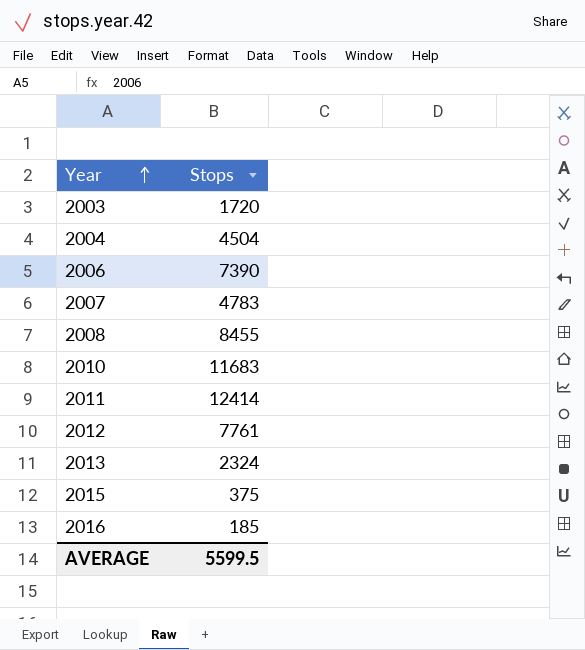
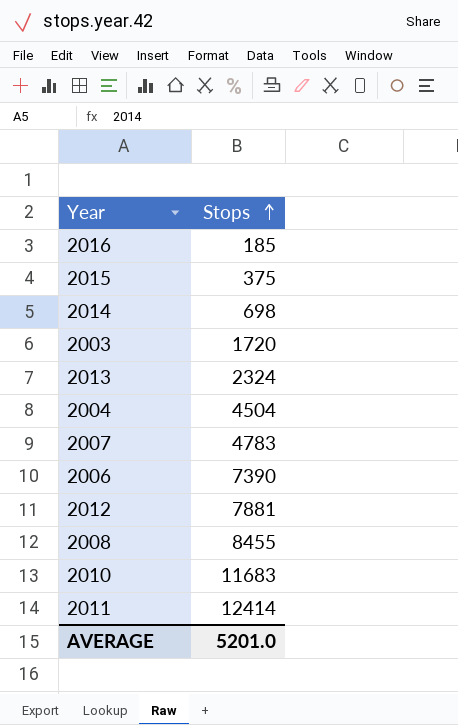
row order: Year ascending -> Stops ascending
row 2014: none -> 698
2012 | Stops: 7761 -> 7881
AVERAGE | Stops: 5599.5 -> 5201.0

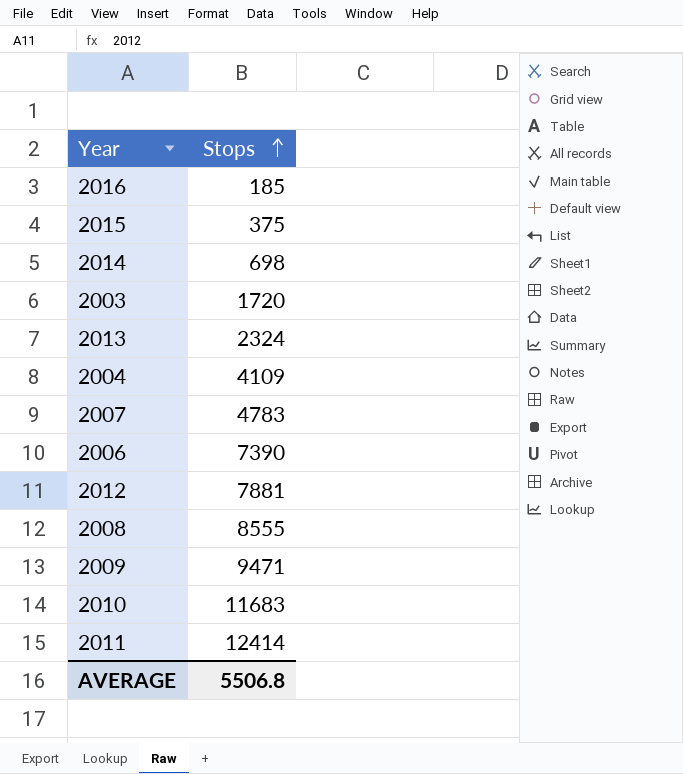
2004 | Stops: 4504 -> 4109
2008 | Stops: 8455 -> 8555
row 2009: none -> 9471
AVERAGE | Stops: 5201.0 -> 5506.8

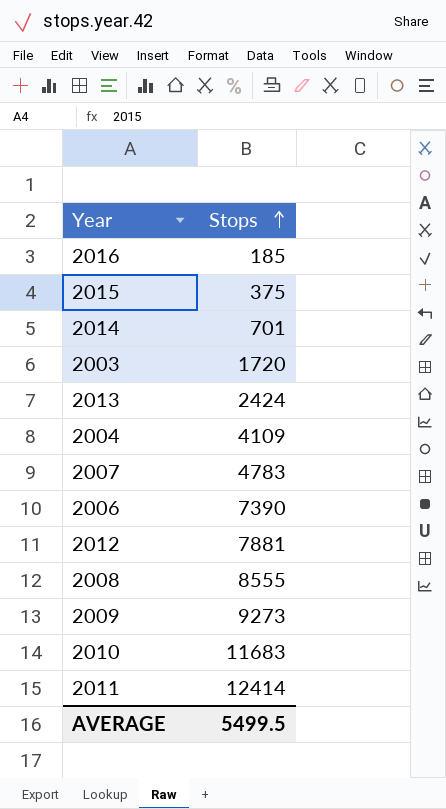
2014 | Stops: 698 -> 701
2013 | Stops: 2324 -> 2424
2009 | Stops: 9471 -> 9273
AVERAGE | Stops: 5506.8 -> 5499.5

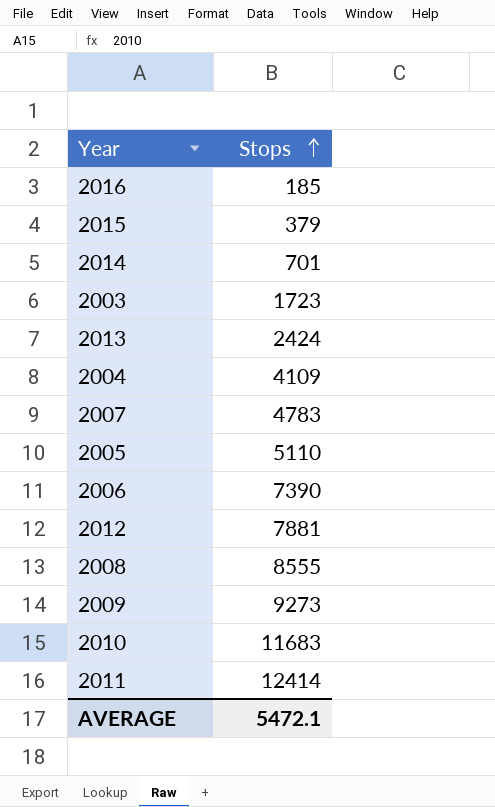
2015 | Stops: 375 -> 379
2003 | Stops: 1720 -> 1723
row 2005: none -> 5110
AVERAGE | Stops: 5499.5 -> 5472.1

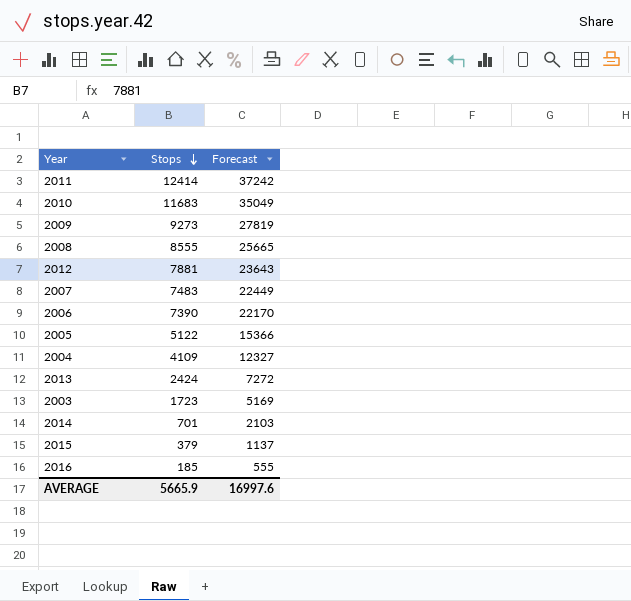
row order: Stops ascending -> Stops descending
column Forecast | formula: none -> [Stops] * 3
2007 | Stops: 4783 -> 7483
2005 | Stops: 5110 -> 5122
AVERAGE | Stops: 5472.1 -> 5665.9

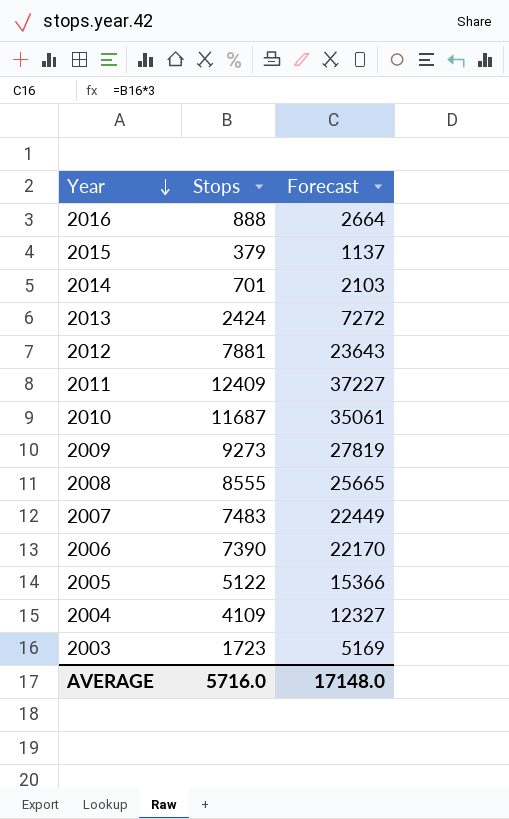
row order: Stops descending -> Year descending
2016 | Stops: 185 -> 888
2016 | Forecast: 555 -> 2664
2011 | Stops: 12414 -> 12409
2011 | Forecast: 37242 -> 37227
2010 | Stops: 11683 -> 11687
2010 | Forecast: 35049 -> 35061
AVERAGE | Stops: 5665.9 -> 5716.0
AVERAGE | Forecast: 16997.6 -> 17148.0

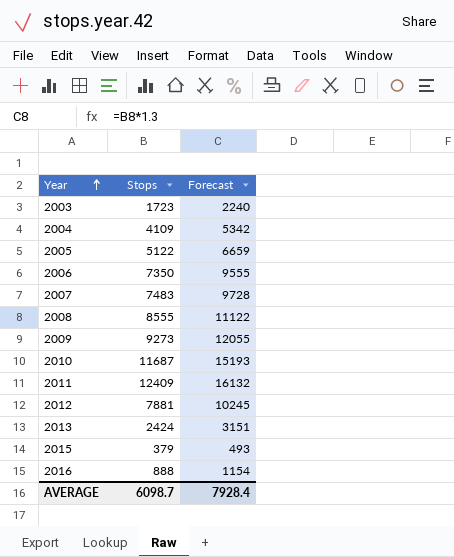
row order: Year descending -> Year ascending
column Forecast | formula: [Stops] * 3 -> [Stops] * 1.3
row 2014: 701 | 2103 -> none
2006 | Stops: 7390 -> 7350
AVERAGE | Stops: 5716.0 -> 6098.7
AVERAGE | Forecast: 17148.0 -> 7928.4

